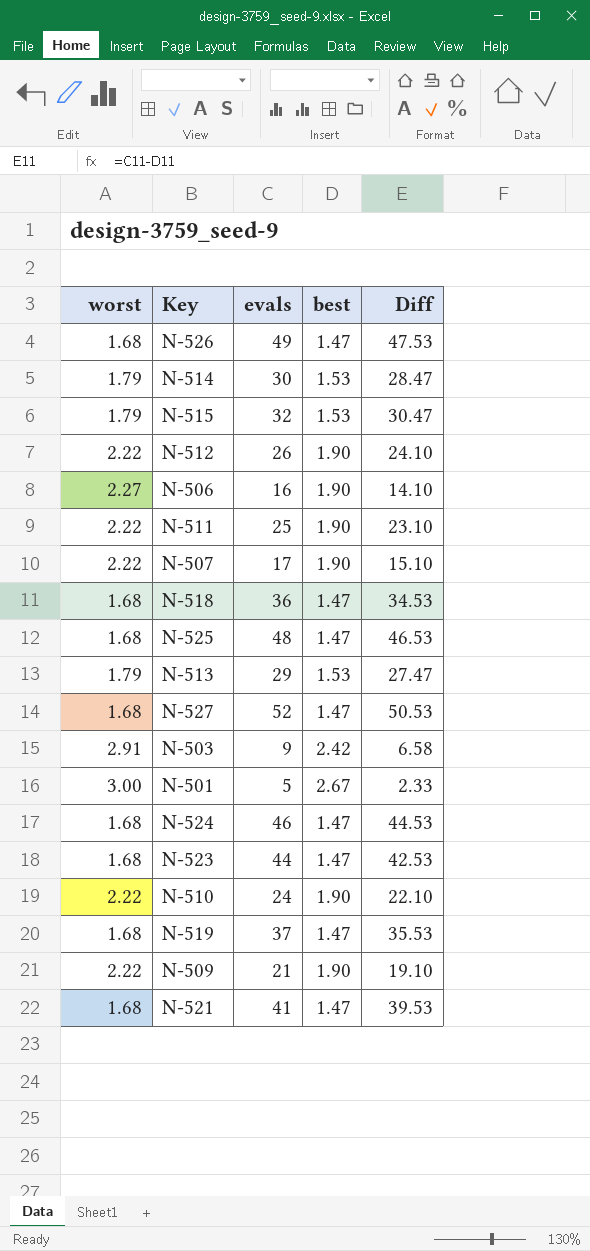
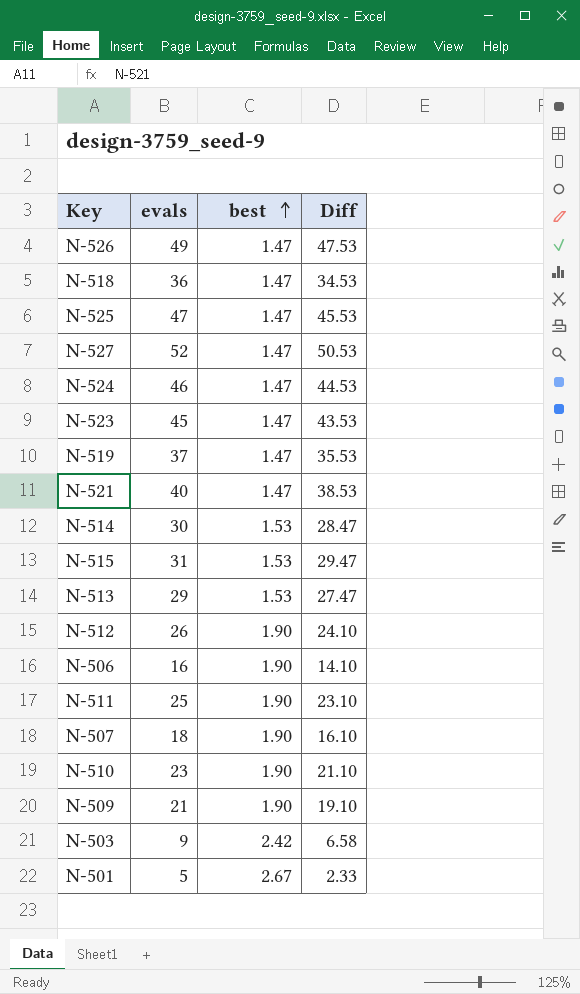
row order: none -> best ascending
column worst | position: 1 -> none
N-525 | evals: 48 -> 47
N-525 | Diff: 46.53 -> 45.53
N-523 | evals: 44 -> 45
N-523 | Diff: 42.53 -> 43.53
N-521 | evals: 41 -> 40
N-521 | Diff: 39.53 -> 38.53
N-515 | evals: 32 -> 31
N-515 | Diff: 30.47 -> 29.47
N-507 | evals: 17 -> 18
N-507 | Diff: 15.10 -> 16.10
N-510 | evals: 24 -> 23
N-510 | Diff: 22.10 -> 21.10

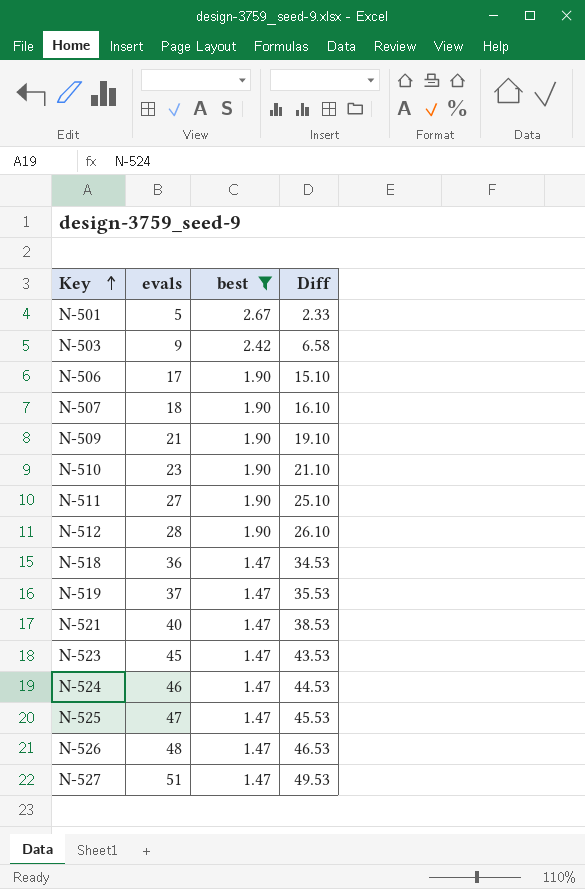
filter: none -> best != 1.53
row order: best ascending -> Key ascending
N-506 | evals: 16 -> 17
N-506 | Diff: 14.10 -> 15.10
N-511 | evals: 25 -> 27
N-511 | Diff: 23.10 -> 25.10
N-512 | evals: 26 -> 28
N-512 | Diff: 24.10 -> 26.10
N-526 | evals: 49 -> 48
N-526 | Diff: 47.53 -> 46.53
N-527 | evals: 52 -> 51
N-527 | Diff: 50.53 -> 49.53

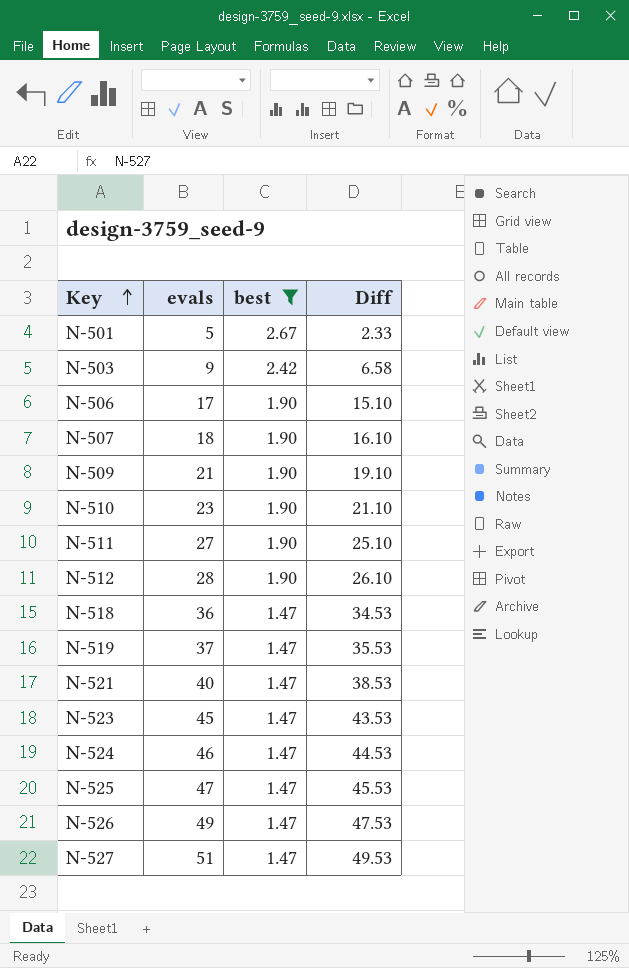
N-526 | evals: 48 -> 49
N-526 | Diff: 46.53 -> 47.53

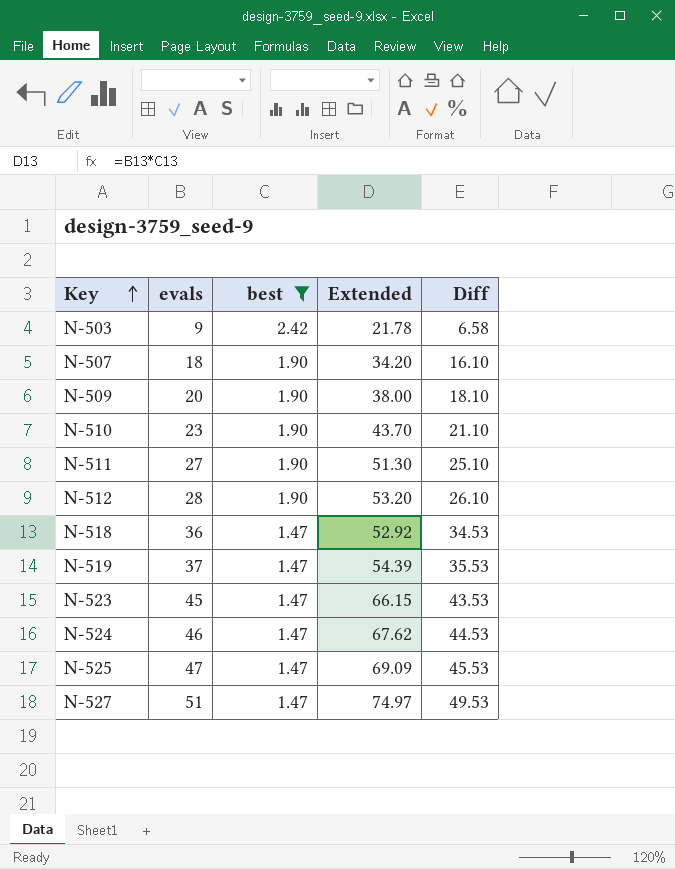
column Extended | formula: none -> [evals] * [best]
row N-501: 5 | 2.67 | 2.33 -> none
row N-506: 17 | 1.90 | 15.10 -> none
row N-521: 40 | 1.47 | 38.53 -> none
row N-526: 49 | 1.47 | 47.53 -> none
N-509 | evals: 21 -> 20
N-509 | Diff: 19.10 -> 18.10

